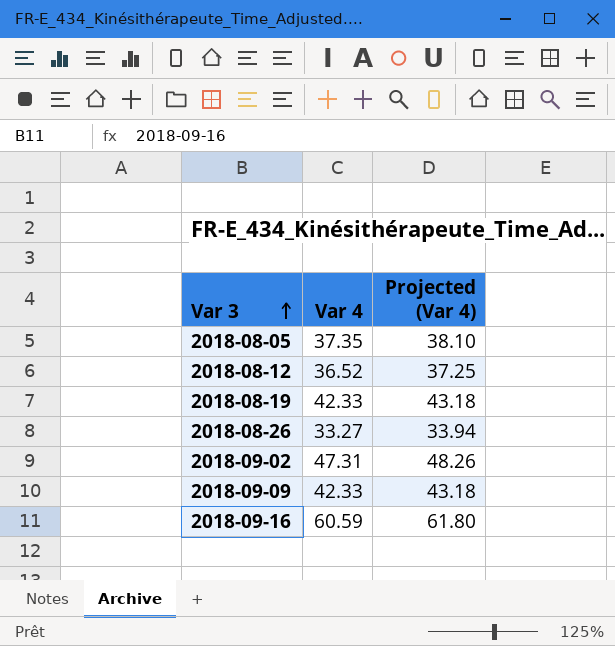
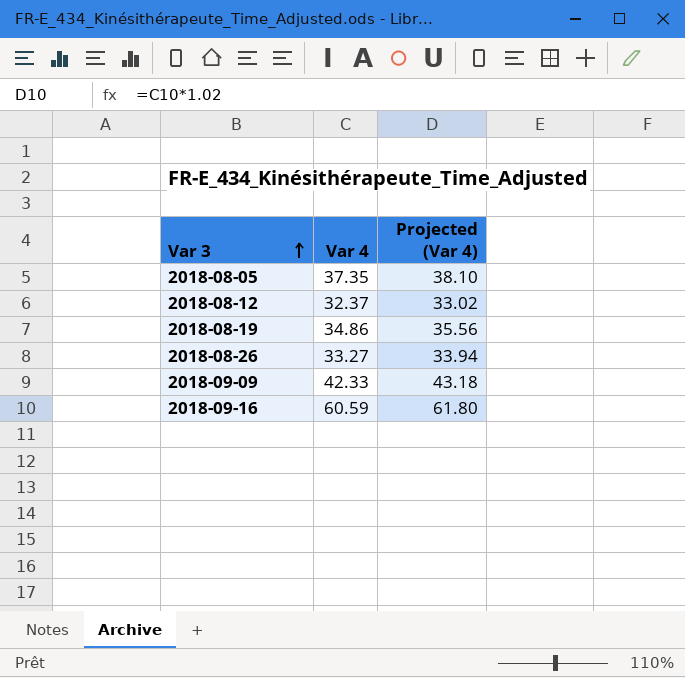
row 2018-09-02: 47.31 | 48.26 -> none
2018-08-12 | Var 4: 36.52 -> 32.37
2018-08-12 | Projected (Var 4): 37.25 -> 33.02
2018-08-19 | Var 4: 42.33 -> 34.86
2018-08-19 | Projected (Var 4): 43.18 -> 35.56

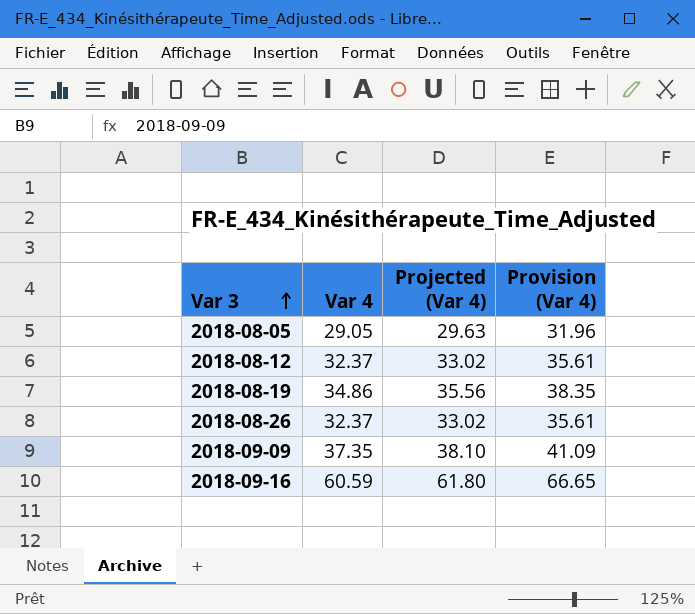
column Provision (Var 4) | formula: none -> [Var 4] * 1.1
2018-08-05 | Var 4: 37.35 -> 29.05
2018-08-05 | Projected (Var 4): 38.10 -> 29.63
2018-08-26 | Var 4: 33.27 -> 32.37
2018-08-26 | Projected (Var 4): 33.94 -> 33.02
2018-09-09 | Var 4: 42.33 -> 37.35
2018-09-09 | Projected (Var 4): 43.18 -> 38.10

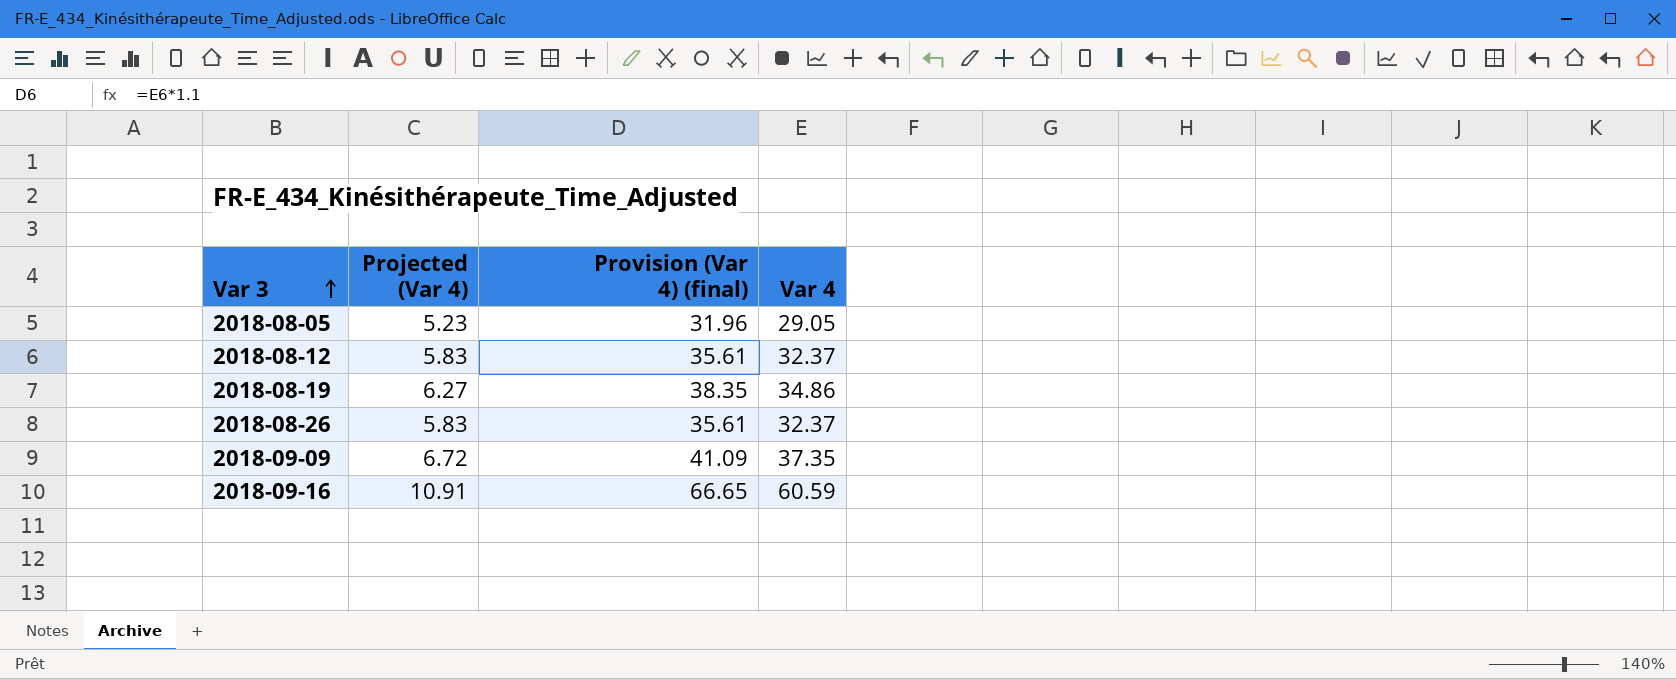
column Projected (Var 4) | formula: [Var 4] * 1.02 -> [Var 4] * 0.18
column name: Provision (Var 4) -> Provision (Var 4) (final)
column Var 4 | position: 2 -> 4

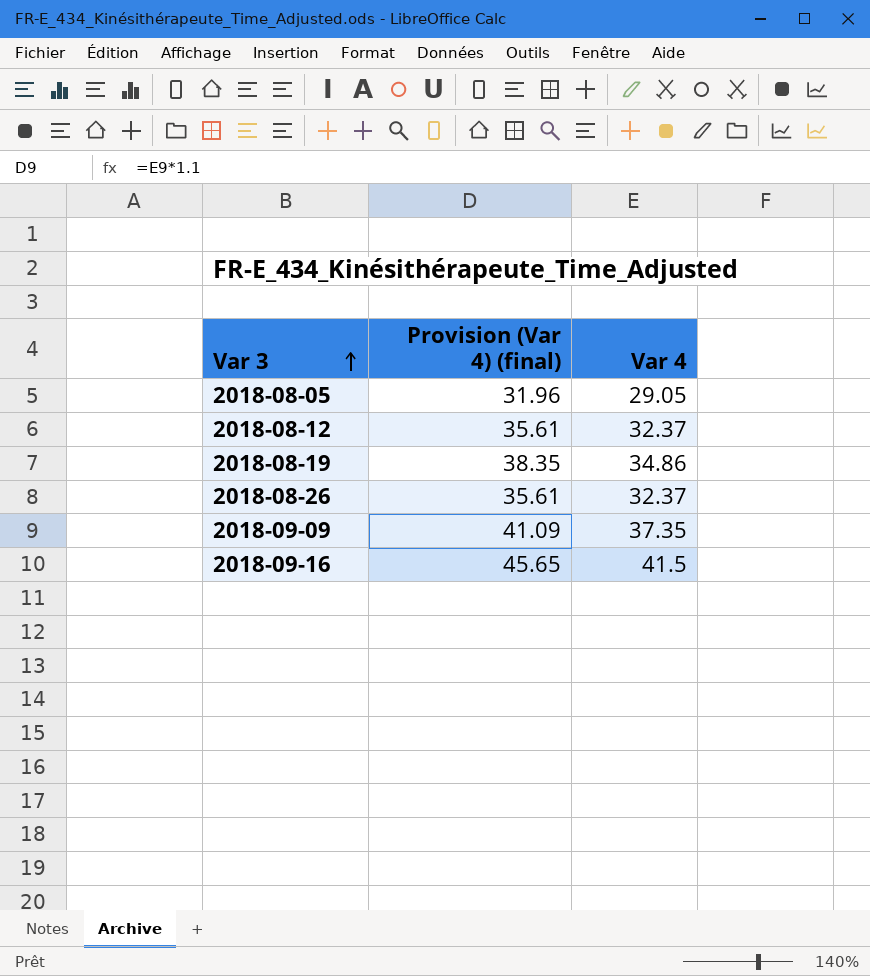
column Projected (Var 4) | formula: [Var 4] * 0.18 -> none
2018-09-16 | Provision (Var 4) (final): 66.65 -> 45.65
2018-09-16 | Var 4: 60.59 -> 41.5

